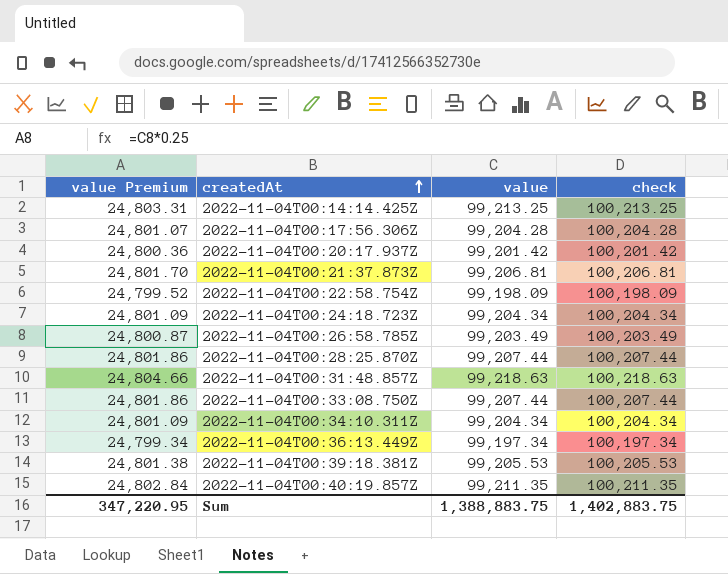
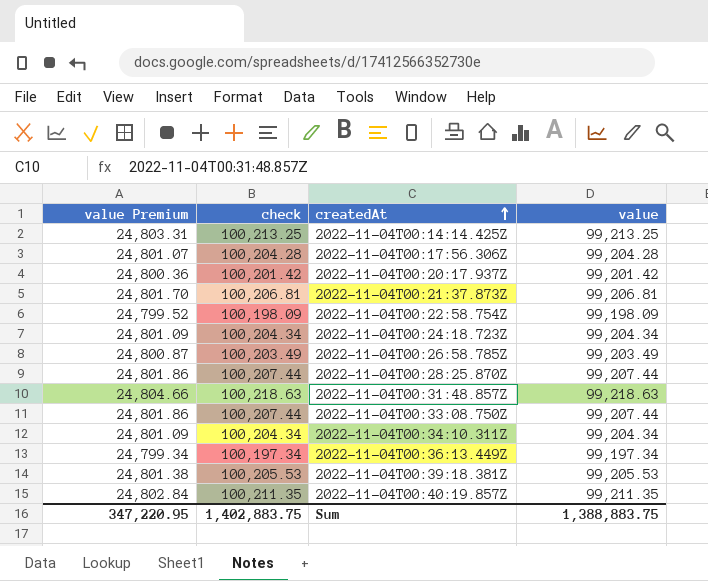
column check | position: 4 -> 2

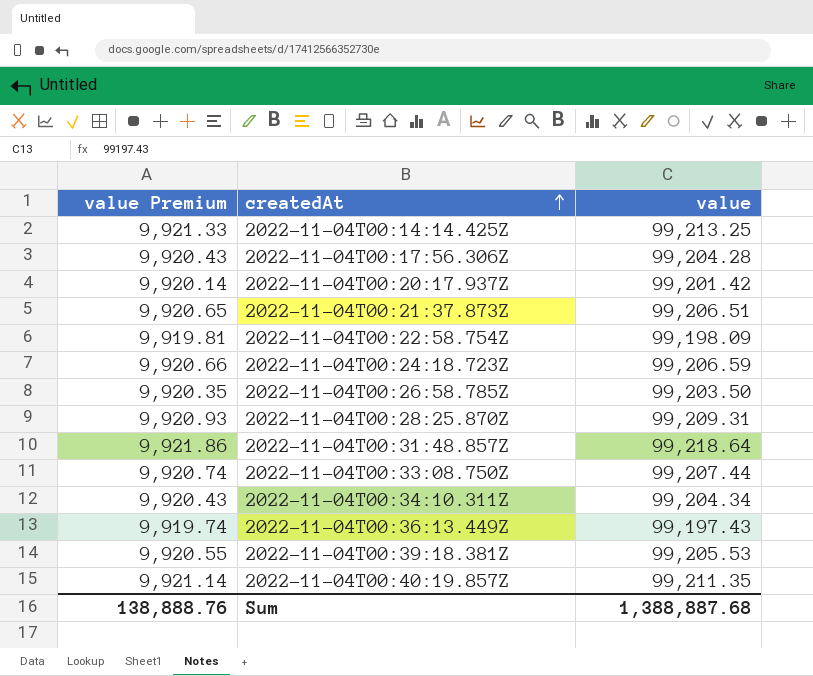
column check | formula: [value] + 1000 -> none
column value Premium | formula: [value] * 0.25 -> [value] * 0.1
2022-11-04T00:21:37.873Z | value: 99,206.81 -> 99,206.51
2022-11-04T00:24:18.723Z | value: 99,204.34 -> 99,206.59
2022-11-04T00:26:58.785Z | value: 99,203.49 -> 99,203.50
2022-11-04T00:28:25.870Z | value: 99,207.44 -> 99,209.31
2022-11-04T00:31:48.857Z | value: 99,218.63 -> 99,218.64
2022-11-04T00:36:13.449Z | value: 99,197.34 -> 99,197.43
Sum | value Premium: 347,220.95 -> 138,888.76
Sum | value: 1,388,883.75 -> 1,388,887.68

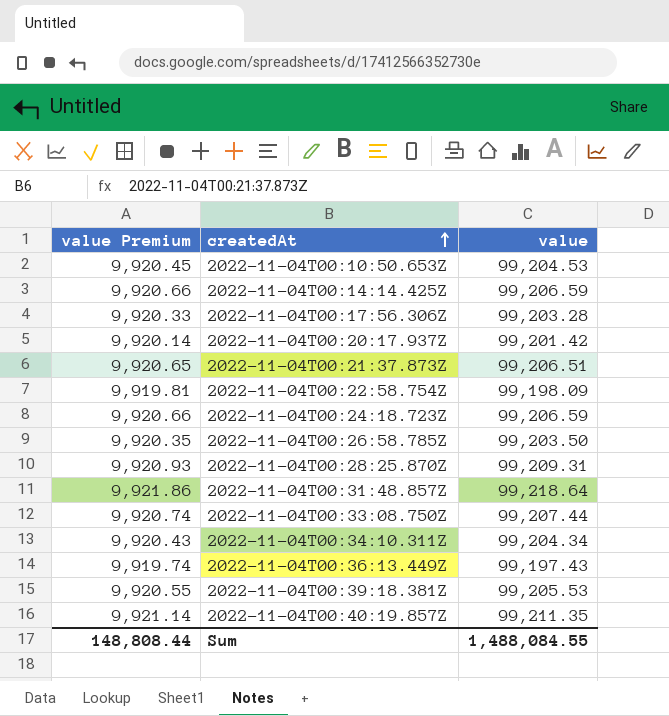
row 2022-11-04T00:10:50.653Z: none -> 9,920.45 | 99,204.53
2022-11-04T00:14:14.425Z | value Premium: 9,921.33 -> 9,920.66
2022-11-04T00:14:14.425Z | value: 99,213.25 -> 99,206.59
2022-11-04T00:17:56.306Z | value Premium: 9,920.43 -> 9,920.33
2022-11-04T00:17:56.306Z | value: 99,204.28 -> 99,203.28
Sum | value Premium: 138,888.76 -> 148,808.44
Sum | value: 1,388,887.68 -> 1,488,084.55

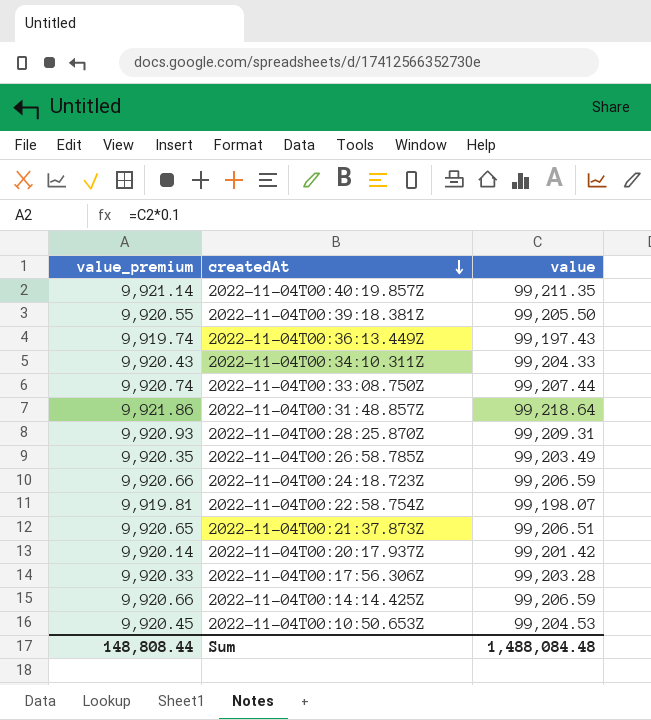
row order: createdAt ascending -> createdAt descending
column name: value Premium -> value_premium
2022-11-04T00:39:18.381Z | value: 99,205.53 -> 99,205.50
2022-11-04T00:34:10.311Z | value: 99,204.34 -> 99,204.33
2022-11-04T00:26:58.785Z | value: 99,203.50 -> 99,203.49
2022-11-04T00:22:58.754Z | value: 99,198.09 -> 99,198.07
Sum | value: 1,488,084.55 -> 1,488,084.48

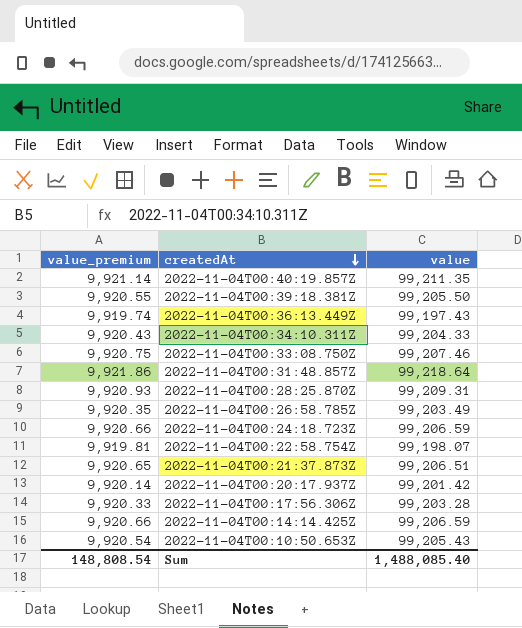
2022-11-04T00:33:08.750Z | value_premium: 9,920.74 -> 9,920.75
2022-11-04T00:33:08.750Z | value: 99,207.44 -> 99,207.46
2022-11-04T00:10:50.653Z | value_premium: 9,920.45 -> 9,920.54
2022-11-04T00:10:50.653Z | value: 99,204.53 -> 99,205.43
Sum | value_premium: 148,808.44 -> 148,808.54
Sum | value: 1,488,084.48 -> 1,488,085.40

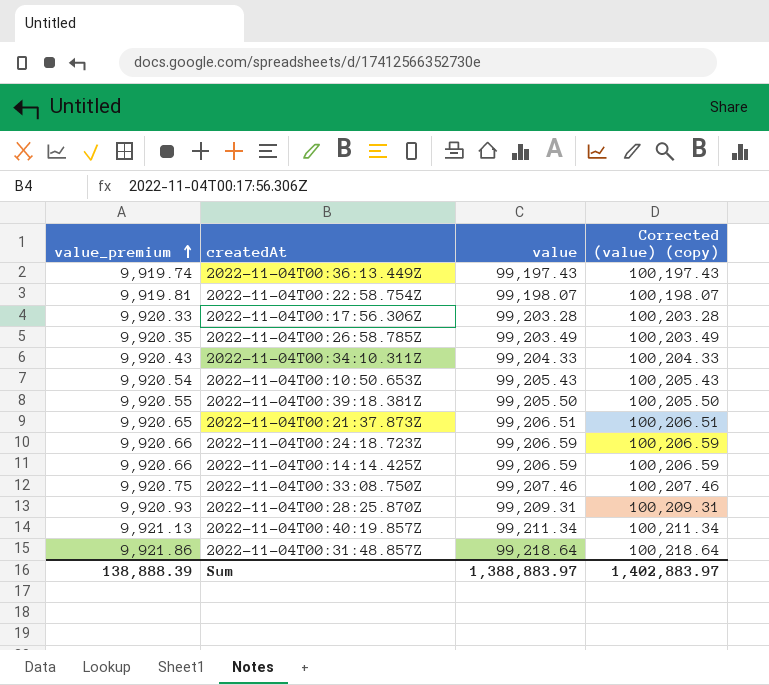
row order: createdAt descending -> value_premium ascending
column Corrected (value) (copy) | formula: none -> [value] + 1000
row 2022-11-04T00:20:17.937Z: 9,920.14 | 99,201.42 -> none
2022-11-04T00:40:19.857Z | value_premium: 9,921.14 -> 9,921.13
2022-11-04T00:40:19.857Z | value: 99,211.35 -> 99,211.34
Sum | value_premium: 148,808.54 -> 138,888.39
Sum | value: 1,488,085.40 -> 1,388,883.97

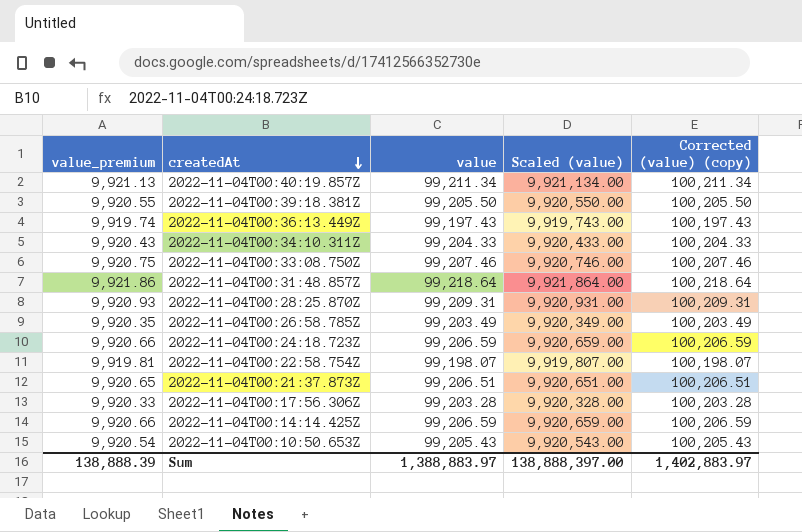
row order: value_premium ascending -> createdAt descending
column Scaled (value) | formula: none -> [value] * 100

